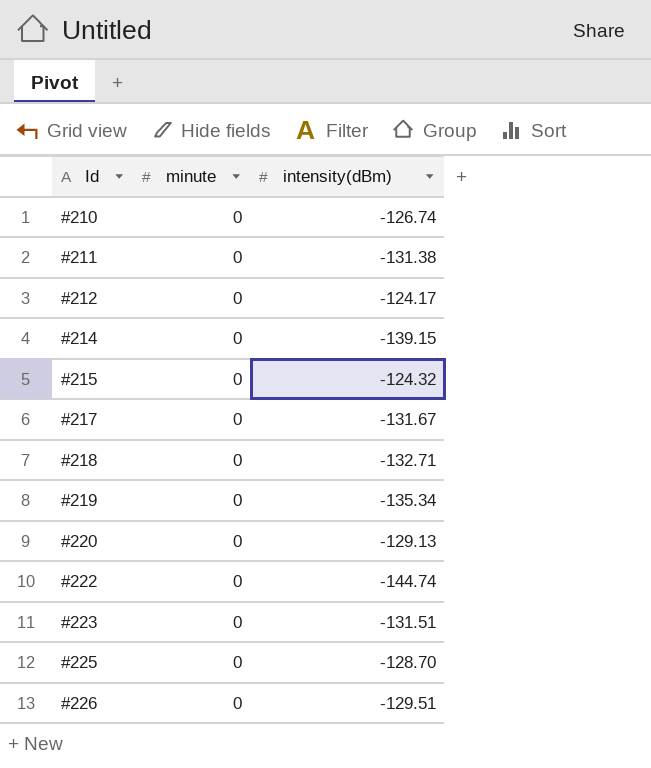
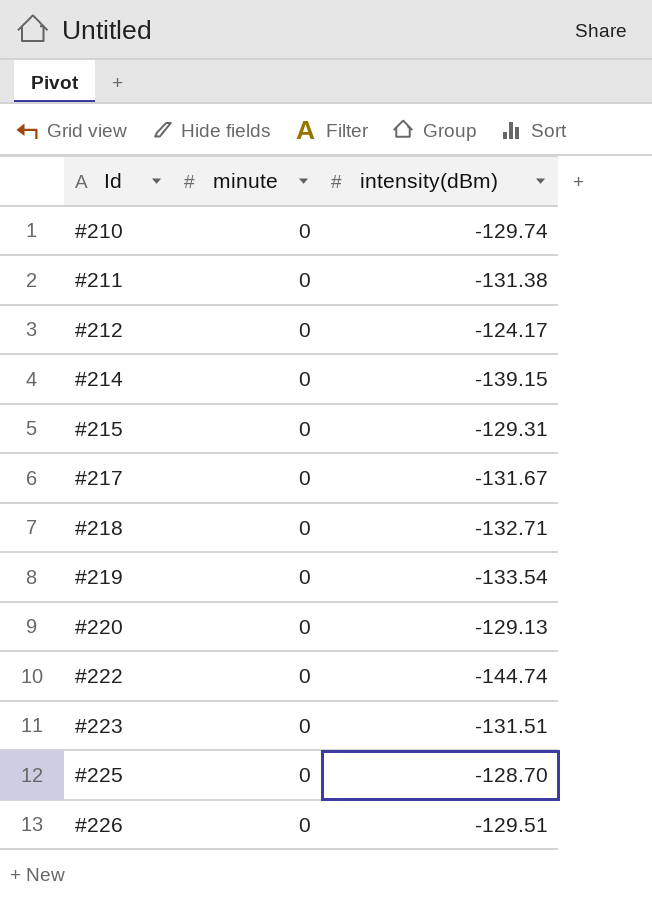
#210 | intensity(dBm): -126.74 -> -129.74
#215 | intensity(dBm): -124.32 -> -129.31
#219 | intensity(dBm): -135.34 -> -133.54

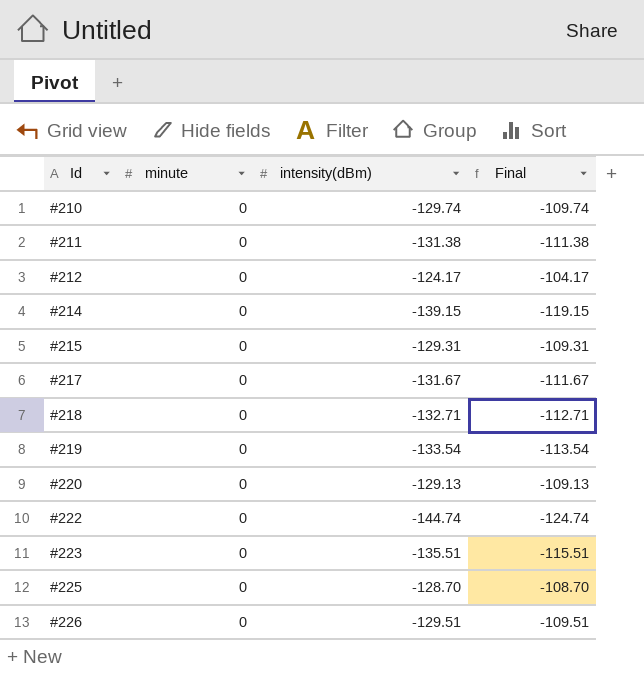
column Final | formula: none -> [intensity(dBm)] + 20
#223 | intensity(dBm): -131.51 -> -135.51

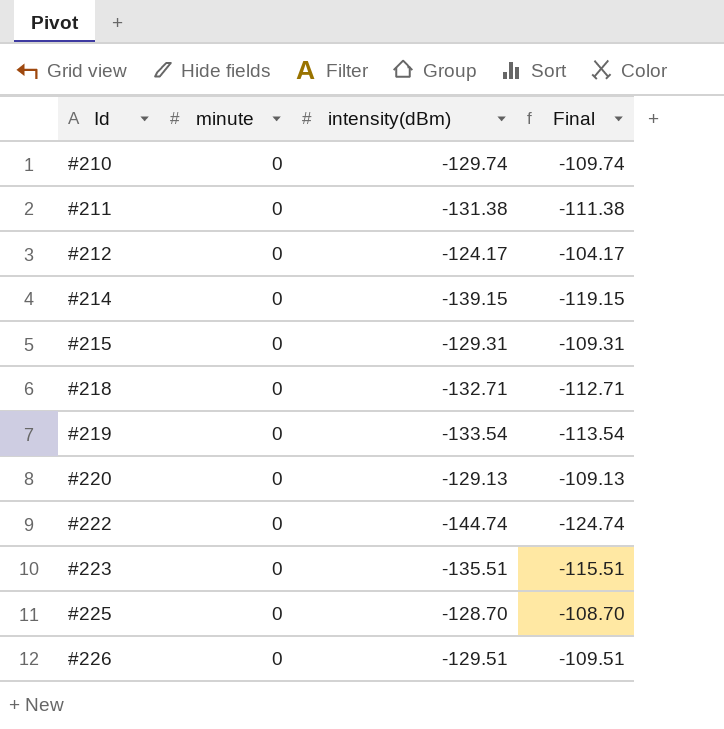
row #217: 0 | -131.67 | -111.67 -> none

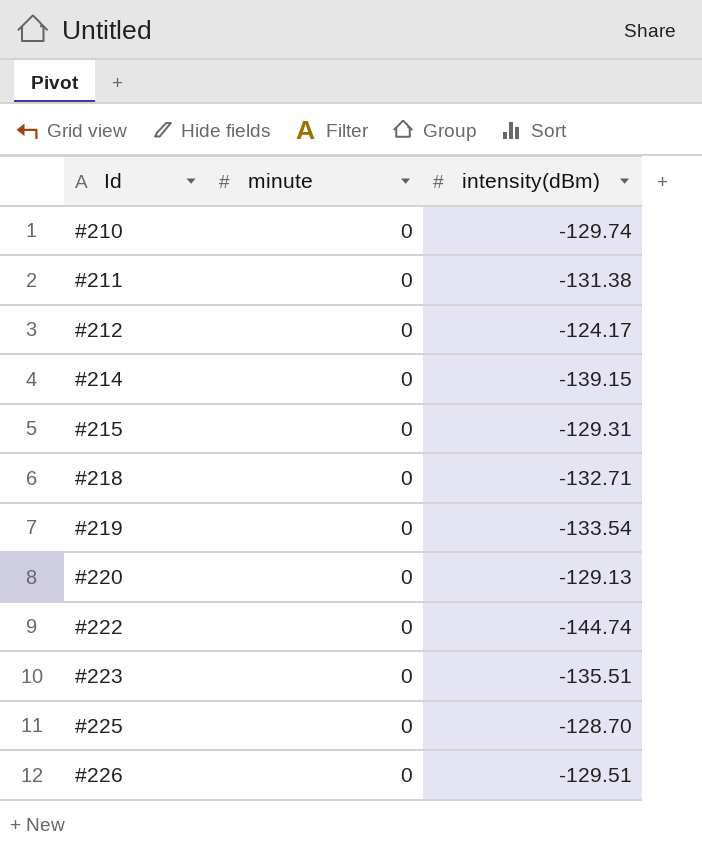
column Final | formula: [intensity(dBm)] + 20 -> none

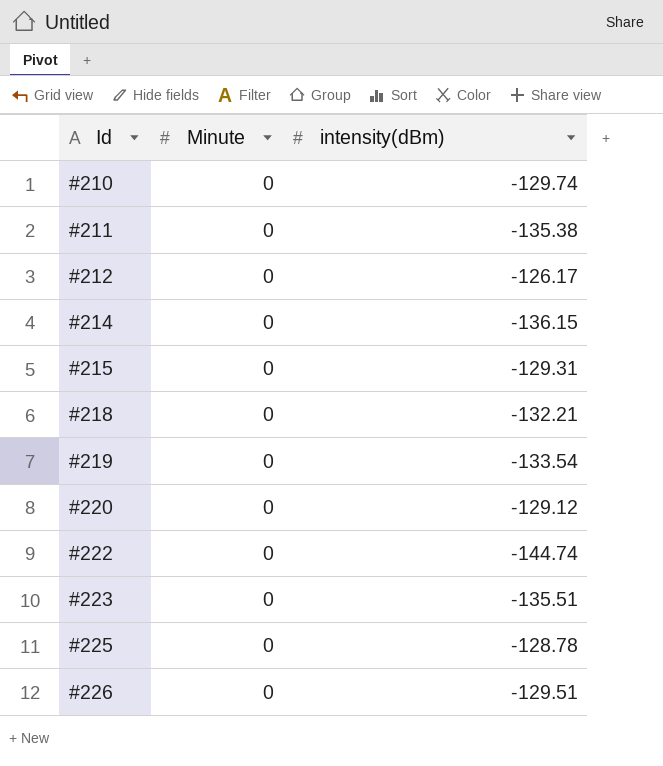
column name: minute -> Minute
#211 | intensity(dBm): -131.38 -> -135.38
#212 | intensity(dBm): -124.17 -> -126.17
#214 | intensity(dBm): -139.15 -> -136.15
#218 | intensity(dBm): -132.71 -> -132.21
#220 | intensity(dBm): -129.13 -> -129.12
#225 | intensity(dBm): -128.70 -> -128.78

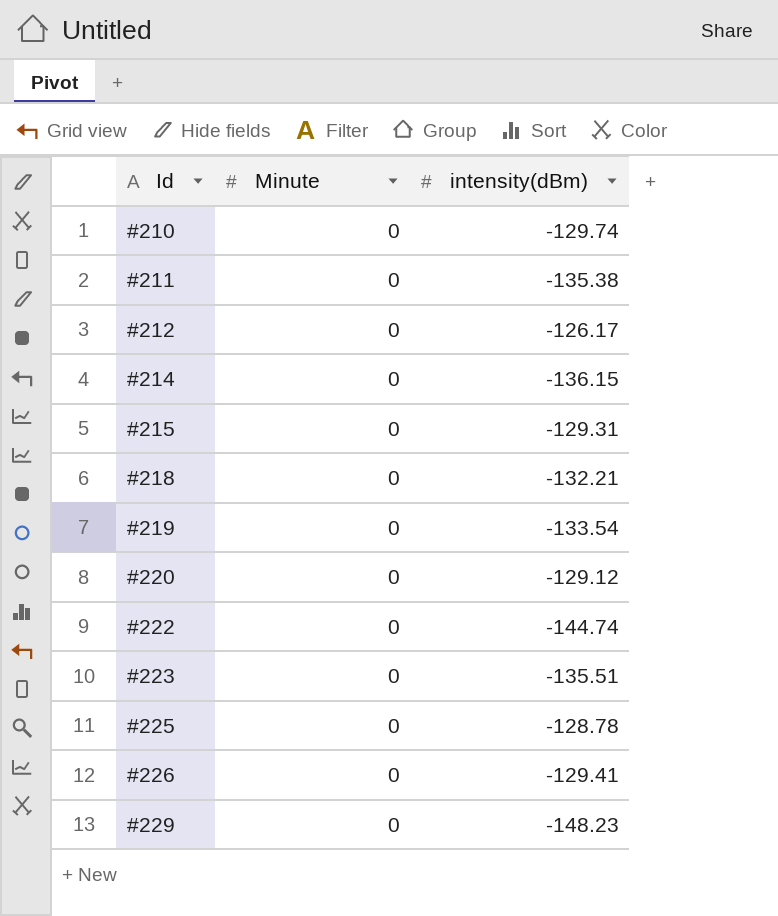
#226 | intensity(dBm): -129.51 -> -129.41
row #229: none -> 0 | -148.23

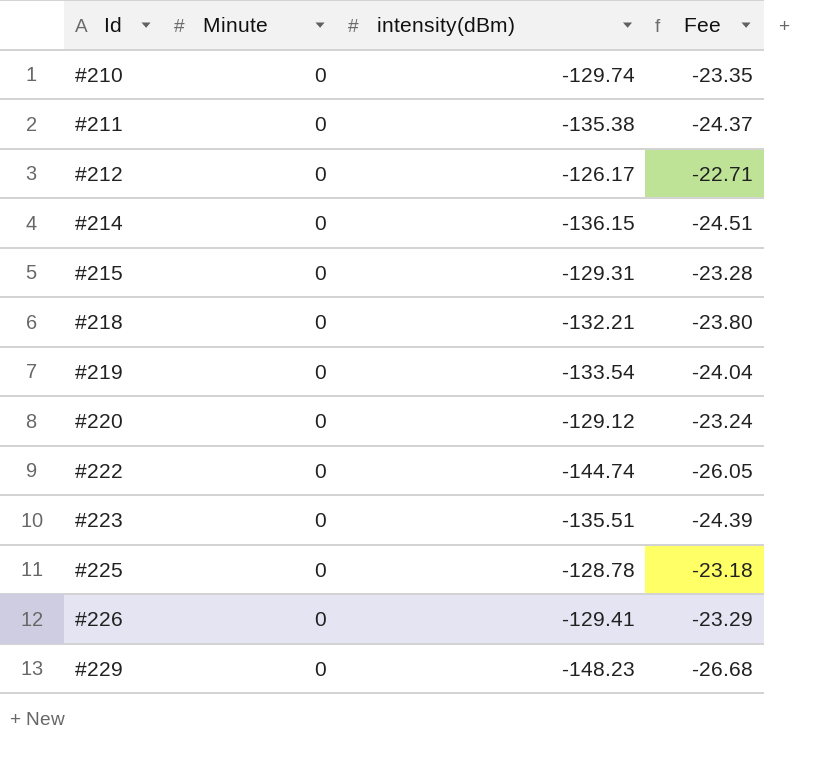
column Fee | formula: none -> [intensity(dBm)] * 0.18

